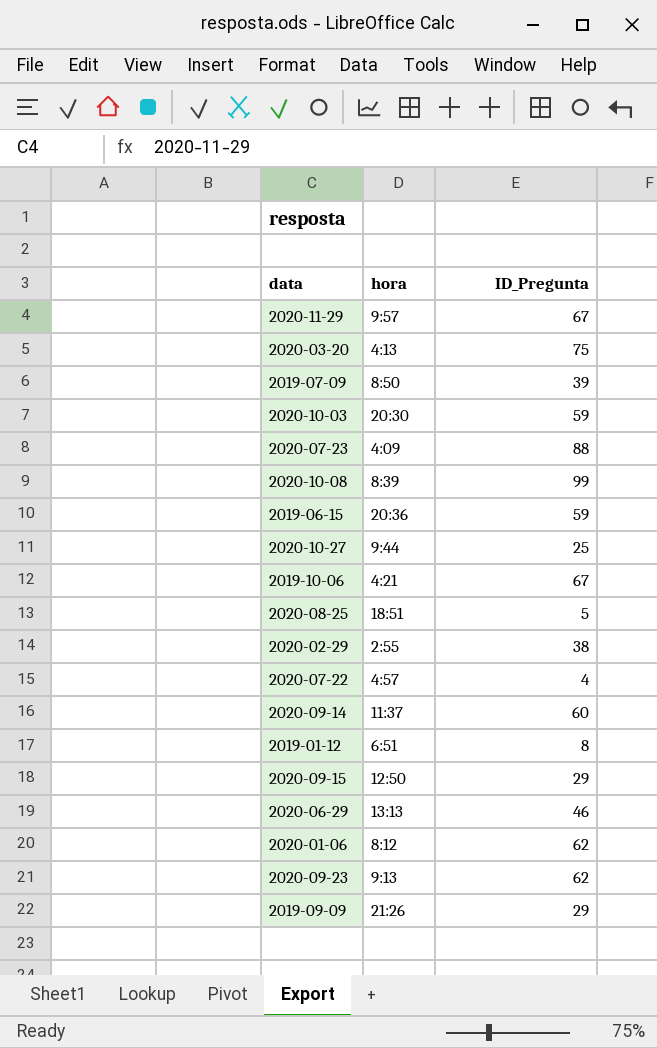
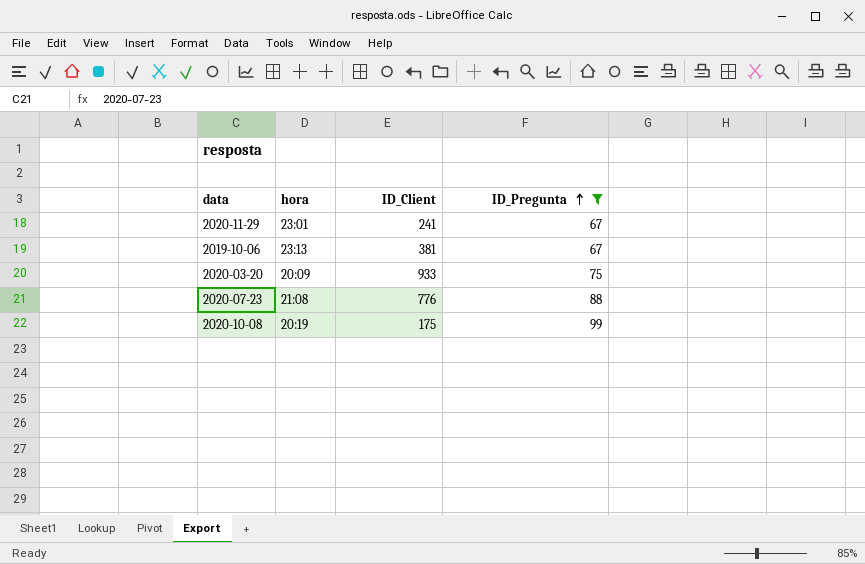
filter: none -> ID_Pregunta >= 67
row order: none -> ID_Pregunta ascending
column ID_Client | position: none -> 3
2020-11-29 | hora: 9:57 -> 23:01
2019-10-06 | hora: 4:21 -> 23:13
2020-03-20 | hora: 4:13 -> 20:09
2020-07-23 | hora: 4:09 -> 21:08
2020-10-08 | hora: 8:39 -> 20:19

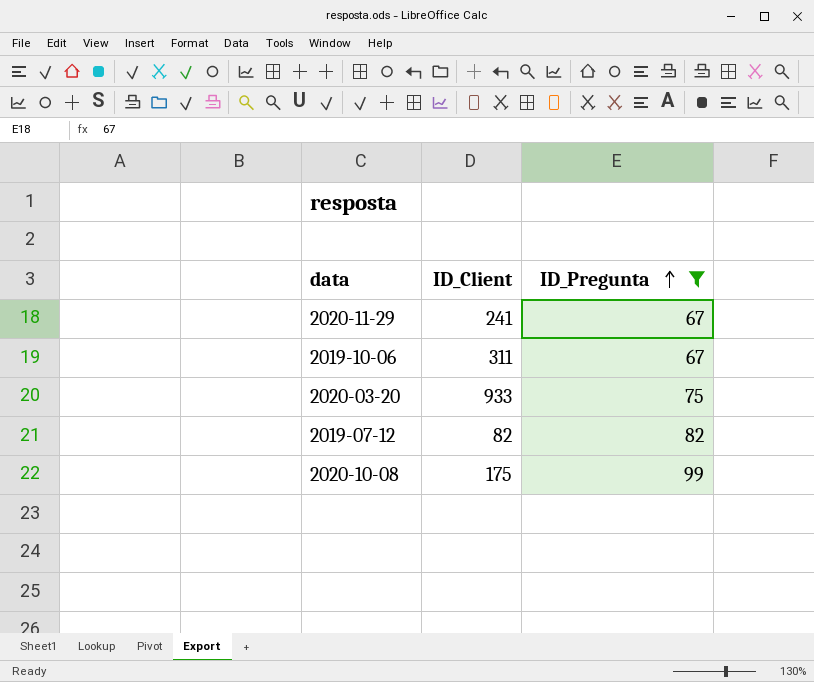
column hora | position: 2 -> none
row 2020-07-23: 21:08 | 776 | 88 -> none
2019-10-06 | ID_Client: 381 -> 311
row 2019-07-12: none -> 82 | 82

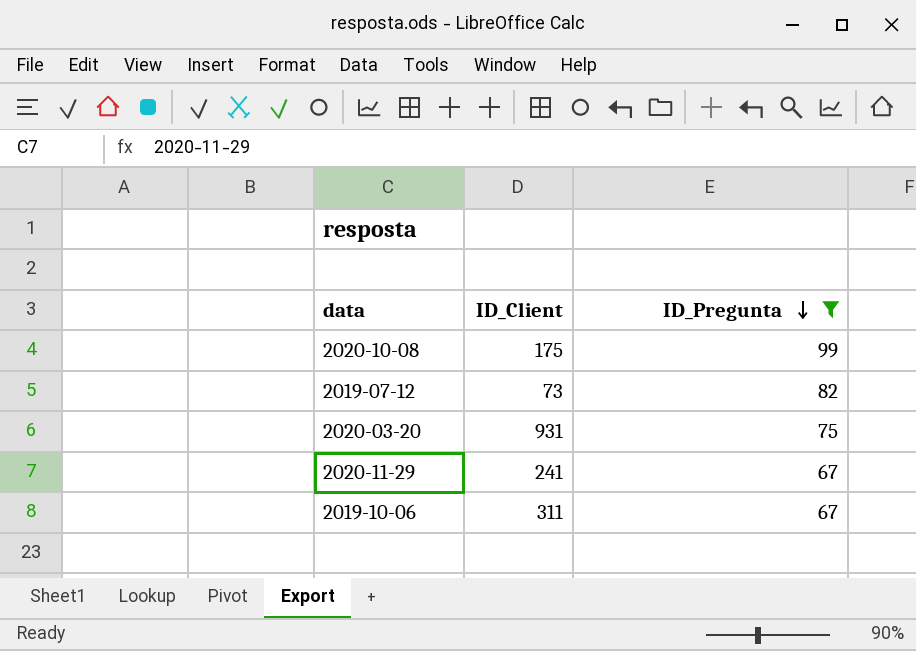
row order: ID_Pregunta ascending -> ID_Pregunta descending
2019-07-12 | ID_Client: 82 -> 73
2020-03-20 | ID_Client: 933 -> 931

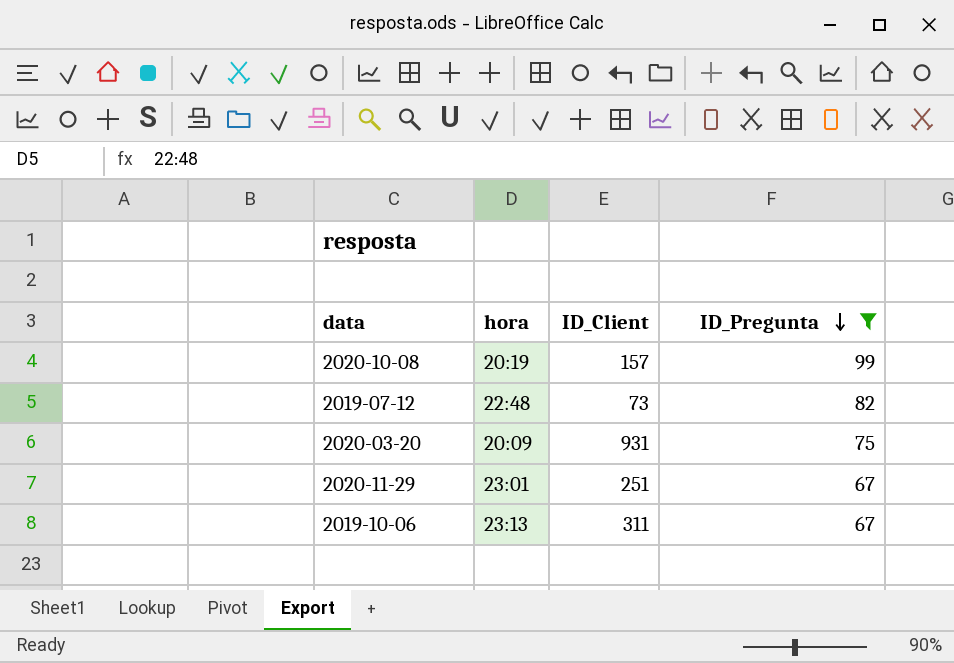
column hora | position: none -> 2
2020-10-08 | ID_Client: 175 -> 157
2020-11-29 | ID_Client: 241 -> 251

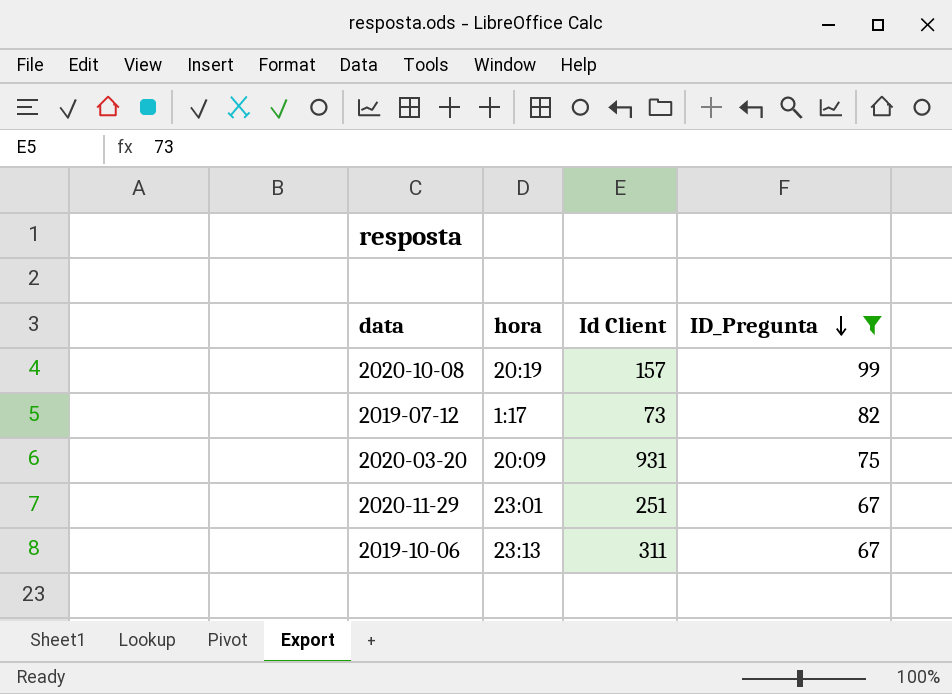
column name: ID_Client -> Id Client
2019-07-12 | hora: 22:48 -> 1:17

